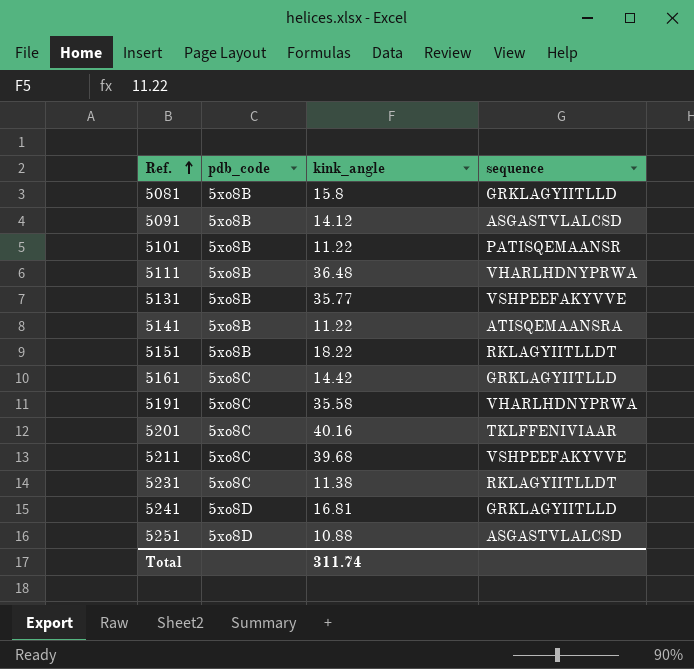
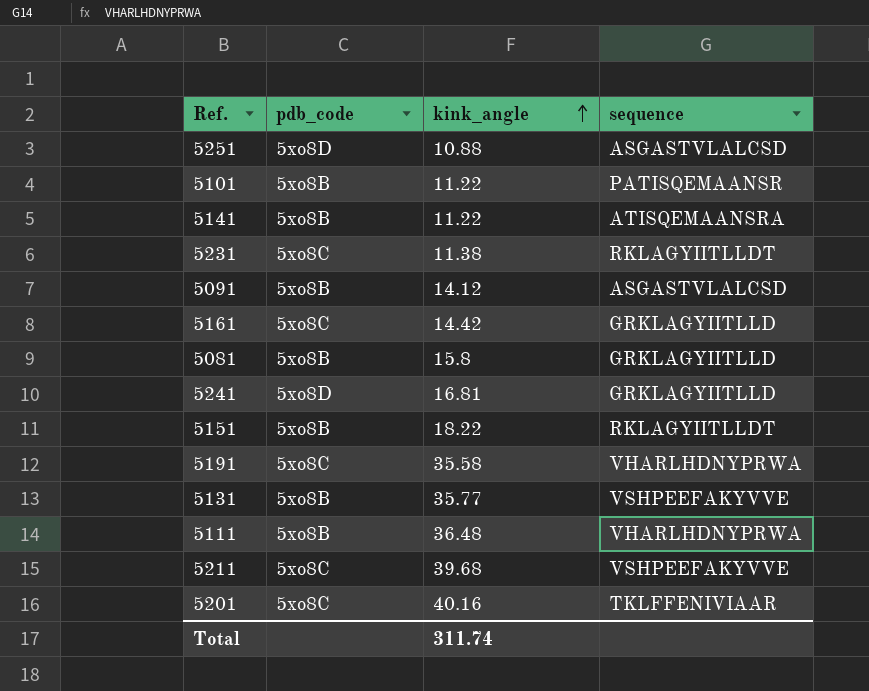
row order: Ref. ascending -> kink_angle ascending

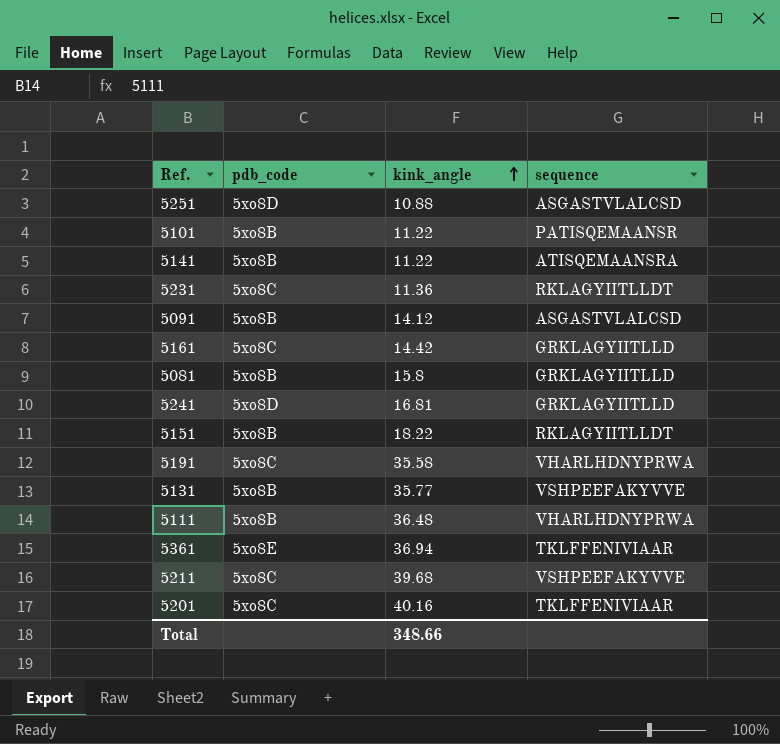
5231 | kink_angle: 11.38 -> 11.36
row 5361: none -> 5xo8E | 36.94 | TKLFFENIVIAAR
Total | kink_angle: 311.74 -> 348.66

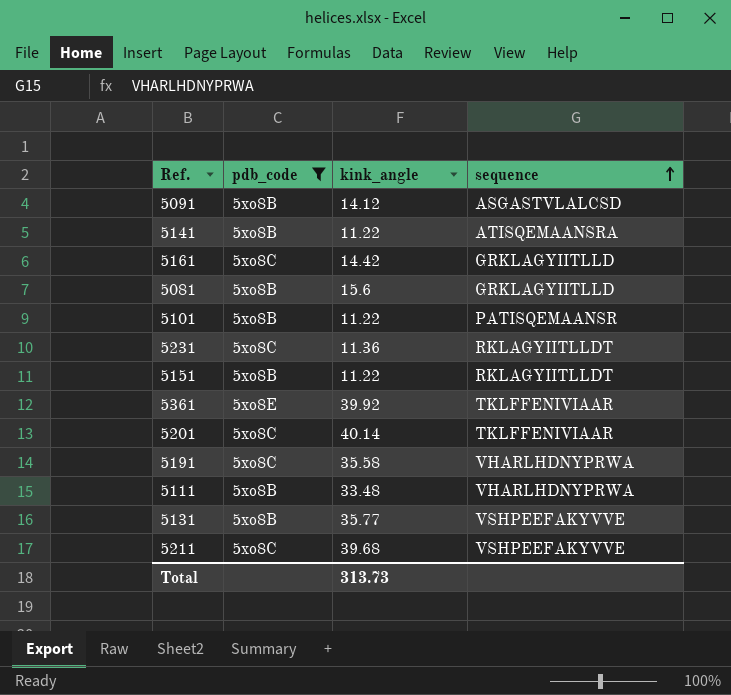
filter: none -> pdb_code != 5xo8D
row order: kink_angle ascending -> sequence ascending
5081 | kink_angle: 15.8 -> 15.6
5151 | kink_angle: 18.22 -> 11.22
5361 | kink_angle: 36.94 -> 39.92
5201 | kink_angle: 40.16 -> 40.14
5111 | kink_angle: 36.48 -> 33.48
Total | kink_angle: 348.66 -> 313.73

